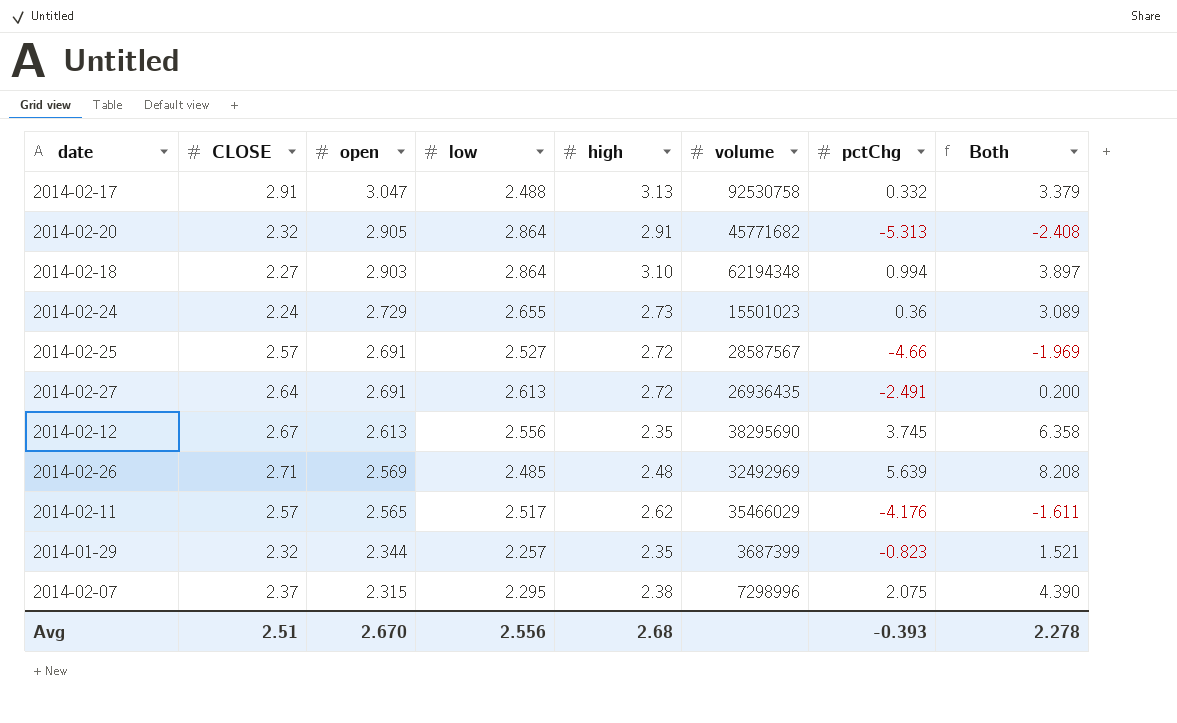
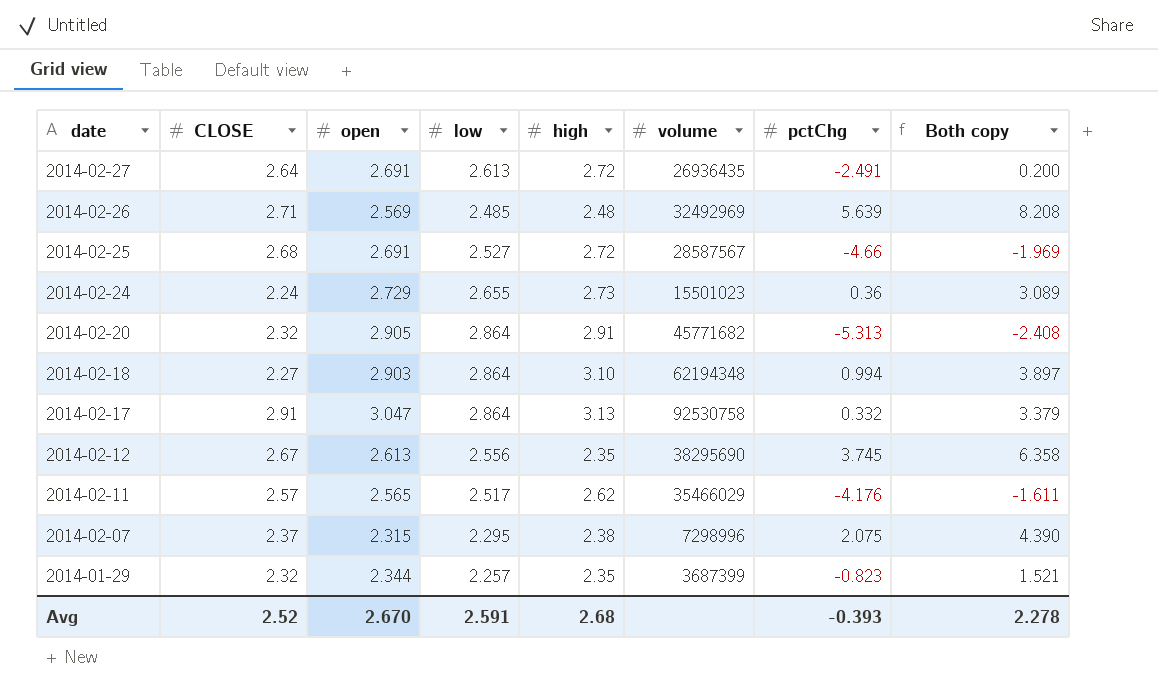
row order: open descending -> date descending
column name: Both -> Both copy
2014-02-25 | CLOSE: 2.57 -> 2.68
2014-02-17 | low: 2.488 -> 2.864
Avg | CLOSE: 2.51 -> 2.52
Avg | low: 2.556 -> 2.591

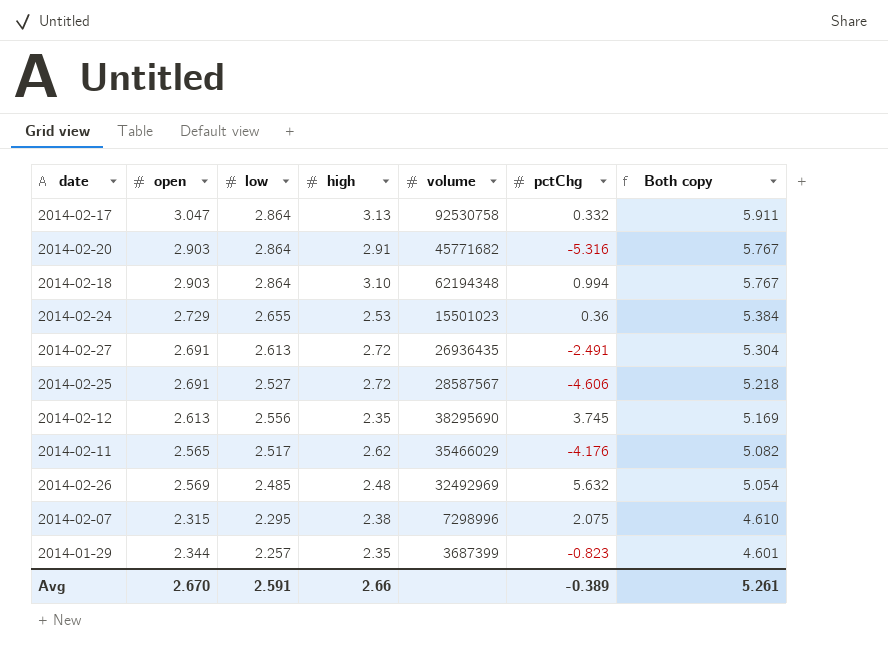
row order: date descending -> Both copy descending
column CLOSE | position: 2 -> none
column Both copy | formula: [open] + [pctChg] -> [open] + [low]
2014-02-20 | open: 2.905 -> 2.903
2014-02-20 | pctChg: -5.313 -> -5.316
2014-02-24 | high: 2.73 -> 2.53
2014-02-25 | pctChg: -4.66 -> -4.606
2014-02-26 | pctChg: 5.639 -> 5.632
Avg | high: 2.68 -> 2.66
Avg | pctChg: -0.393 -> -0.389
Avg | Both copy: 2.278 -> 5.261

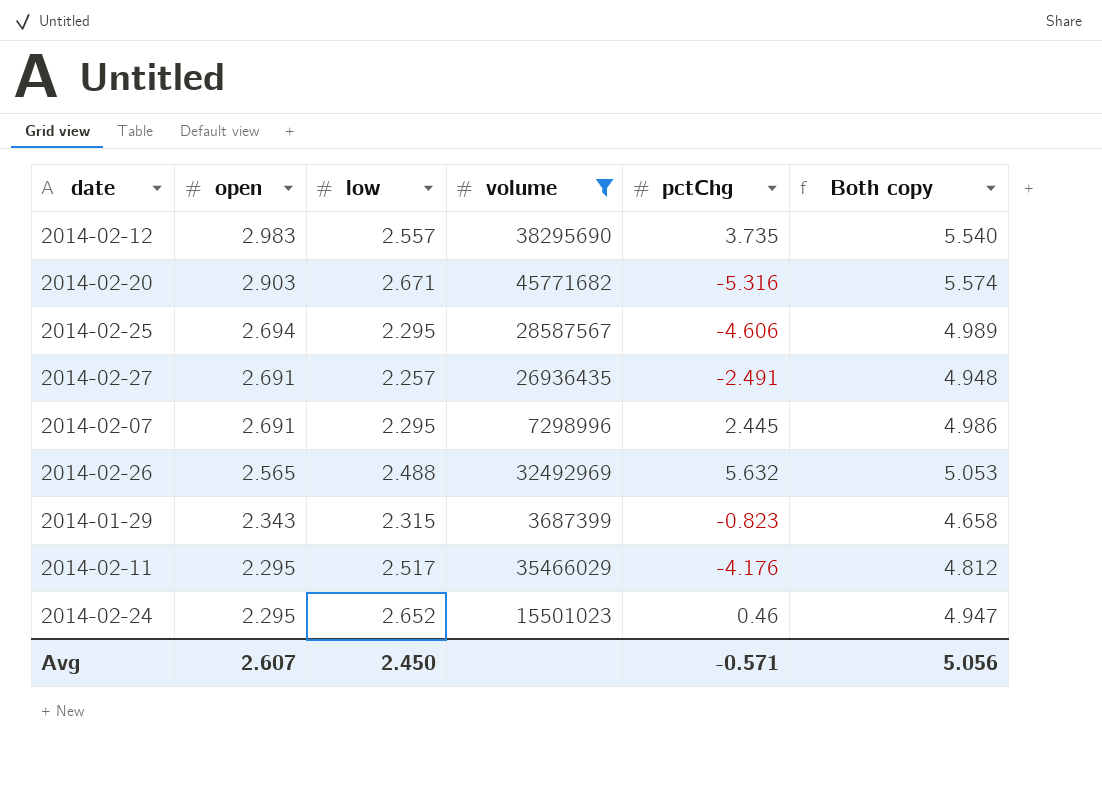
filter: none -> volume <= 45771682
row order: Both copy descending -> open descending
column high | position: 4 -> none
2014-02-12 | open: 2.613 -> 2.983
2014-02-12 | low: 2.556 -> 2.557
2014-02-12 | pctChg: 3.745 -> 3.735
2014-02-12 | Both copy: 5.169 -> 5.540
2014-02-20 | low: 2.864 -> 2.671
2014-02-20 | Both copy: 5.767 -> 5.574
2014-02-25 | open: 2.691 -> 2.694
2014-02-25 | low: 2.527 -> 2.295
2014-02-25 | Both copy: 5.218 -> 4.989
2014-02-27 | low: 2.613 -> 2.257
2014-02-27 | Both copy: 5.304 -> 4.948
2014-02-07 | open: 2.315 -> 2.691
2014-02-07 | pctChg: 2.075 -> 2.445
2014-02-07 | Both copy: 4.610 -> 4.986
2014-02-26 | open: 2.569 -> 2.565
2014-02-26 | low: 2.485 -> 2.488
2014-02-26 | Both copy: 5.054 -> 5.053
2014-01-29 | open: 2.344 -> 2.343
2014-01-29 | low: 2.257 -> 2.315
2014-01-29 | Both copy: 4.601 -> 4.658
2014-02-11 | open: 2.565 -> 2.295
2014-02-11 | Both copy: 5.082 -> 4.812
2014-02-24 | open: 2.729 -> 2.295
2014-02-24 | low: 2.655 -> 2.652
2014-02-24 | pctChg: 0.36 -> 0.46
2014-02-24 | Both copy: 5.384 -> 4.947
Avg | open: 2.670 -> 2.607
Avg | low: 2.591 -> 2.450
Avg | pctChg: -0.389 -> -0.571
Avg | Both copy: 5.261 -> 5.056

